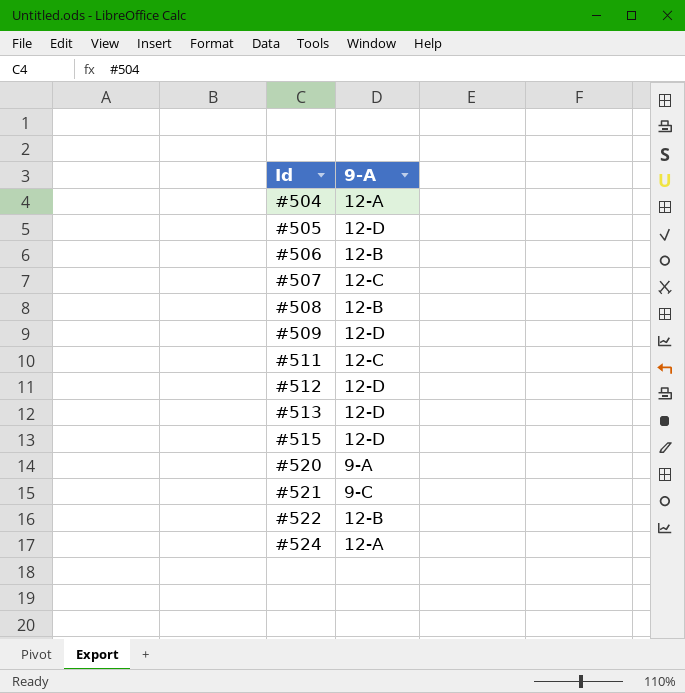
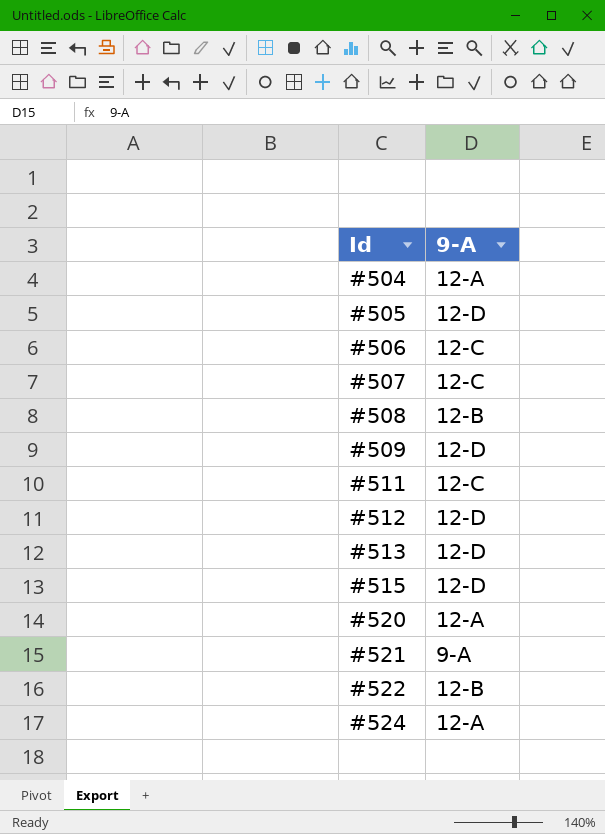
#506 | 9-A: 12-B -> 12-C
#520 | 9-A: 9-A -> 12-A
#521 | 9-A: 9-C -> 9-A

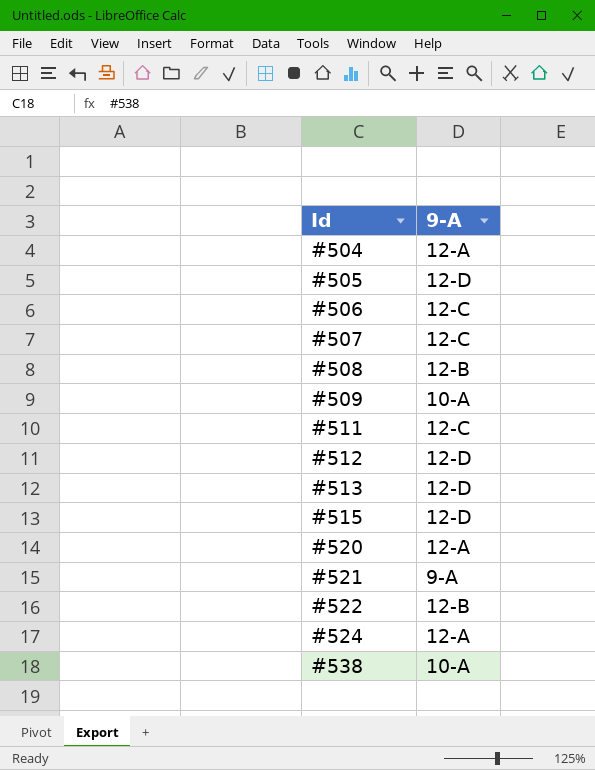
#509 | 9-A: 12-D -> 10-A
row #538: none -> 10-A

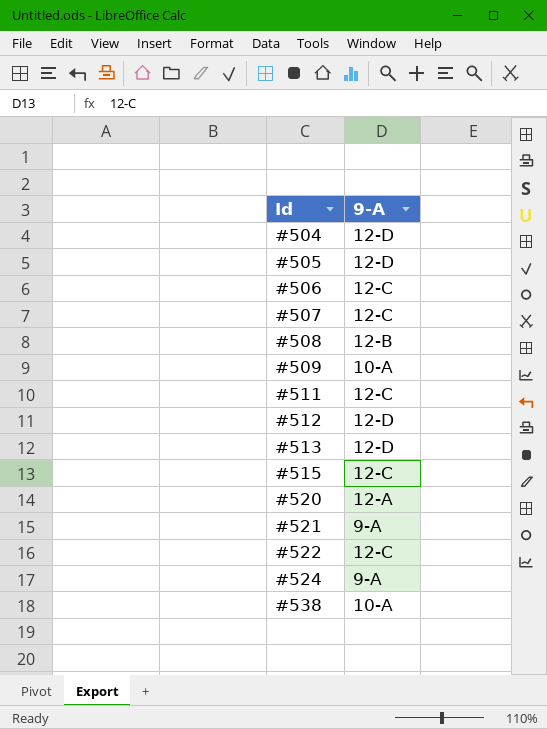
#504 | 9-A: 12-A -> 12-D
#515 | 9-A: 12-D -> 12-C
#522 | 9-A: 12-B -> 12-C
#524 | 9-A: 12-A -> 9-A

